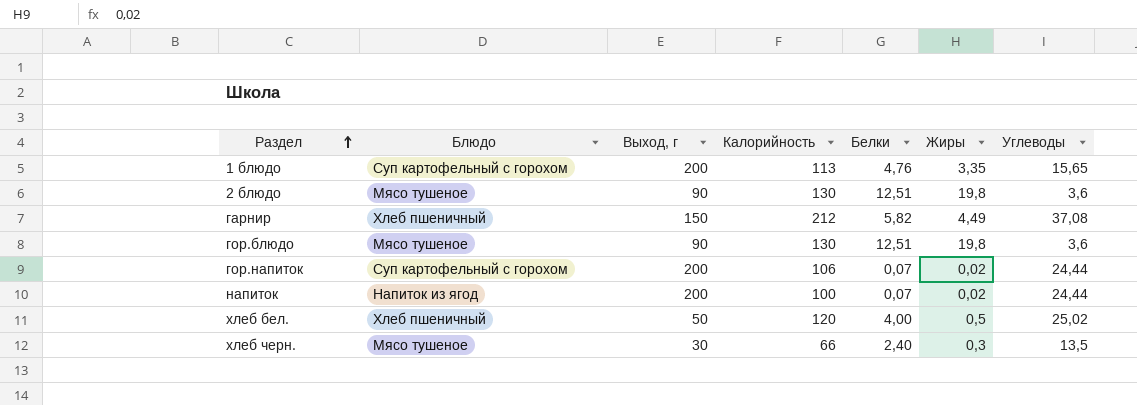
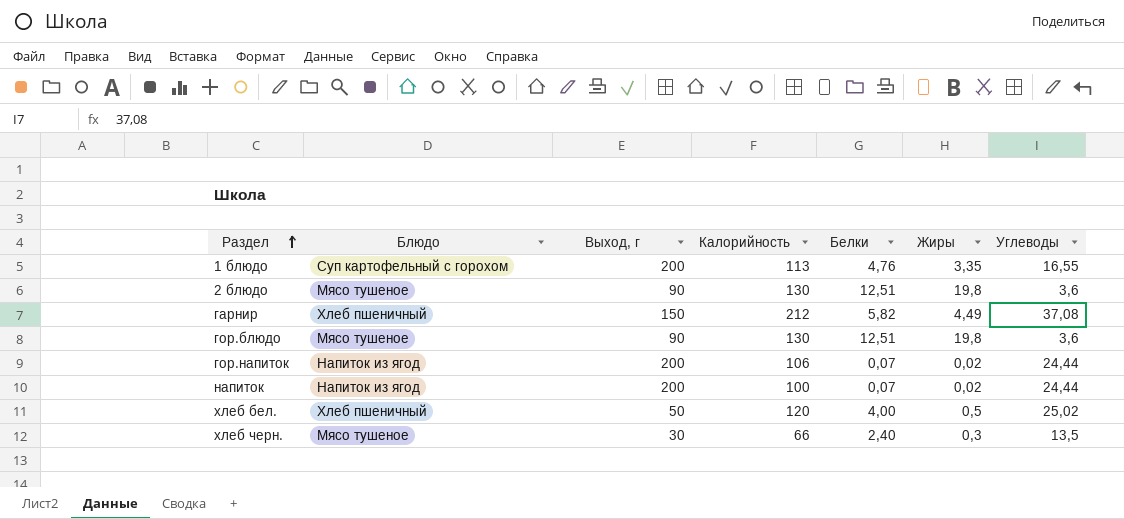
1 блюдо | Углеводы: 15,65 -> 16,55
гор.напиток | Блюдо: Суп картофельный с горохом -> Напиток из ягод

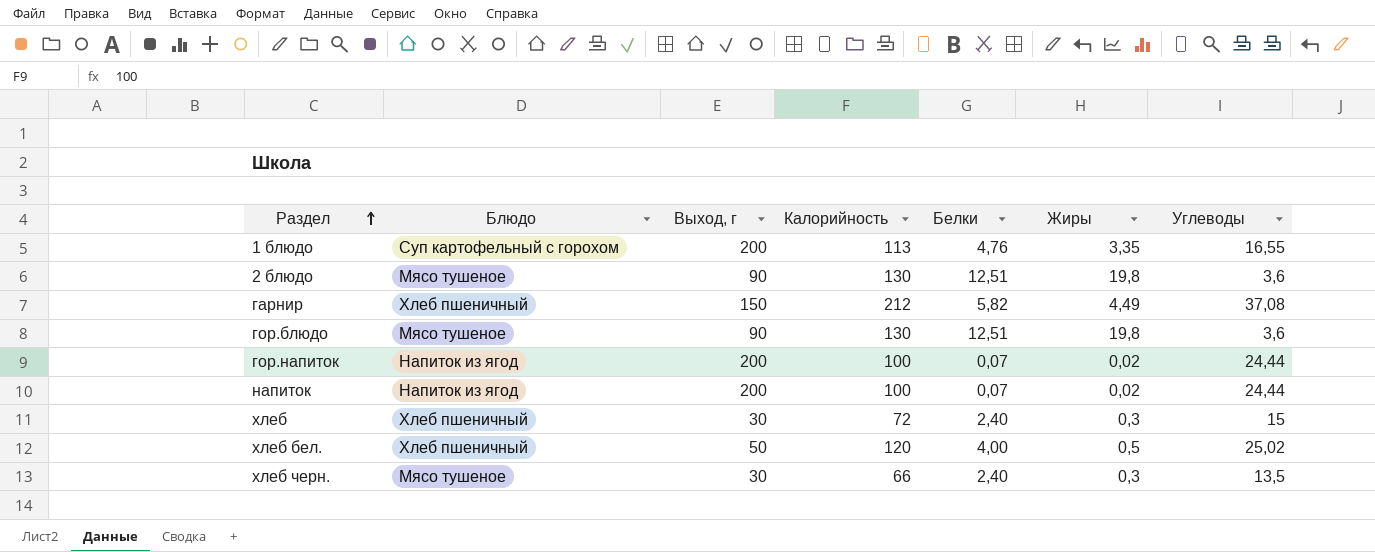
гор.напиток | Калорийность: 106 -> 100
row хлеб: none -> Хлеб пшеничный | 30 | 72 | 2,40 | 0,3 | 15

